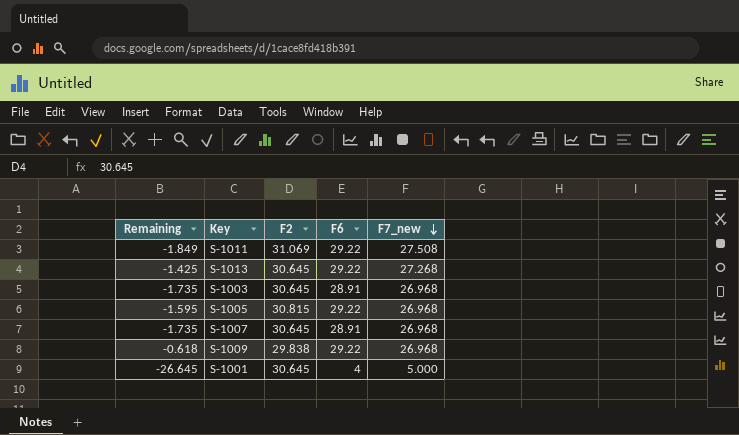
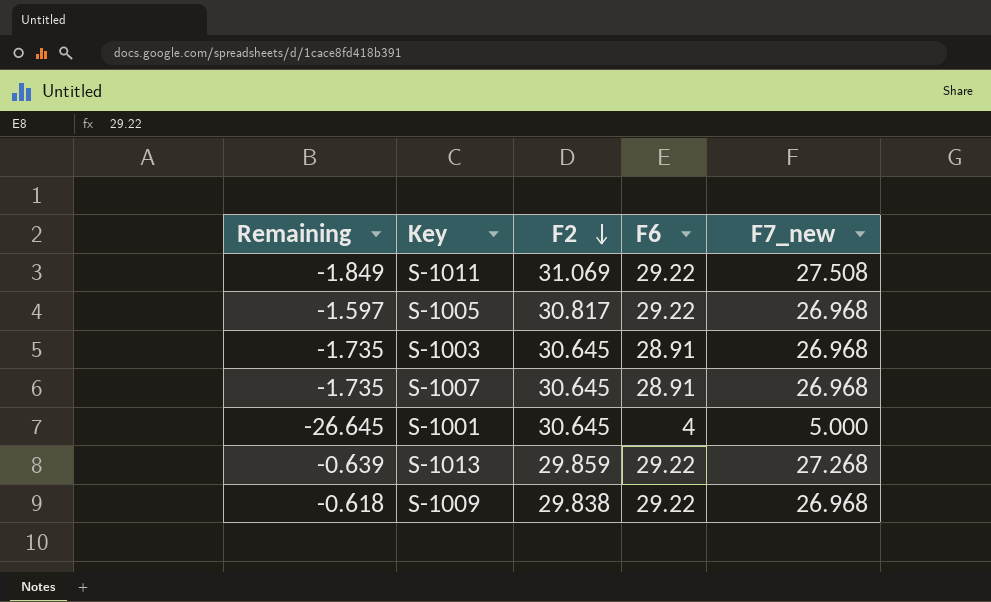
row order: F7_new descending -> F2 descending
S-1005 | Remaining: -1.595 -> -1.597
S-1005 | F2: 30.815 -> 30.817
S-1013 | Remaining: -1.425 -> -0.639
S-1013 | F2: 30.645 -> 29.859

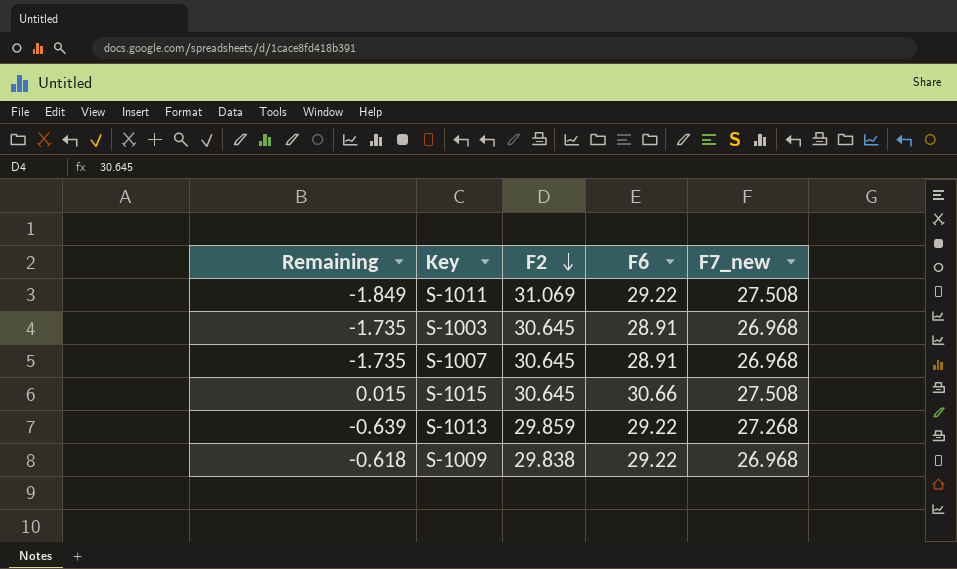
row S-1005: -1.597 | 30.817 | 29.22 | 26.968 -> none
row S-1001: -26.645 | 30.645 | 4 | 5.000 -> none
row S-1015: none -> 0.015 | 30.645 | 30.66 | 27.508

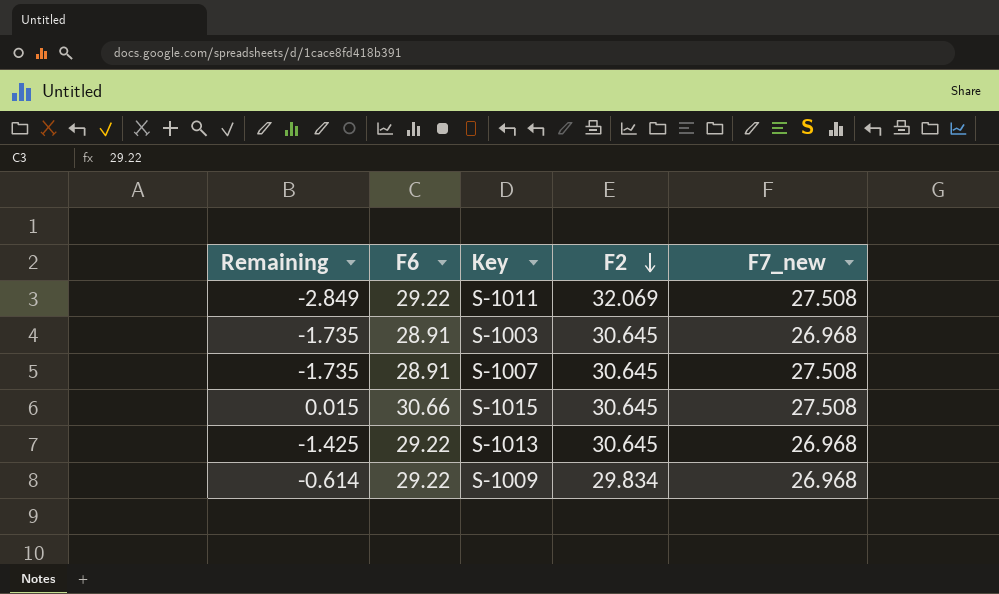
column F6 | position: 4 -> 2
S-1011 | Remaining: -1.849 -> -2.849
S-1011 | F2: 31.069 -> 32.069
S-1007 | F7_new: 26.968 -> 27.508
S-1013 | Remaining: -0.639 -> -1.425
S-1013 | F2: 29.859 -> 30.645
S-1013 | F7_new: 27.268 -> 26.968
S-1009 | Remaining: -0.618 -> -0.614
S-1009 | F2: 29.838 -> 29.834

